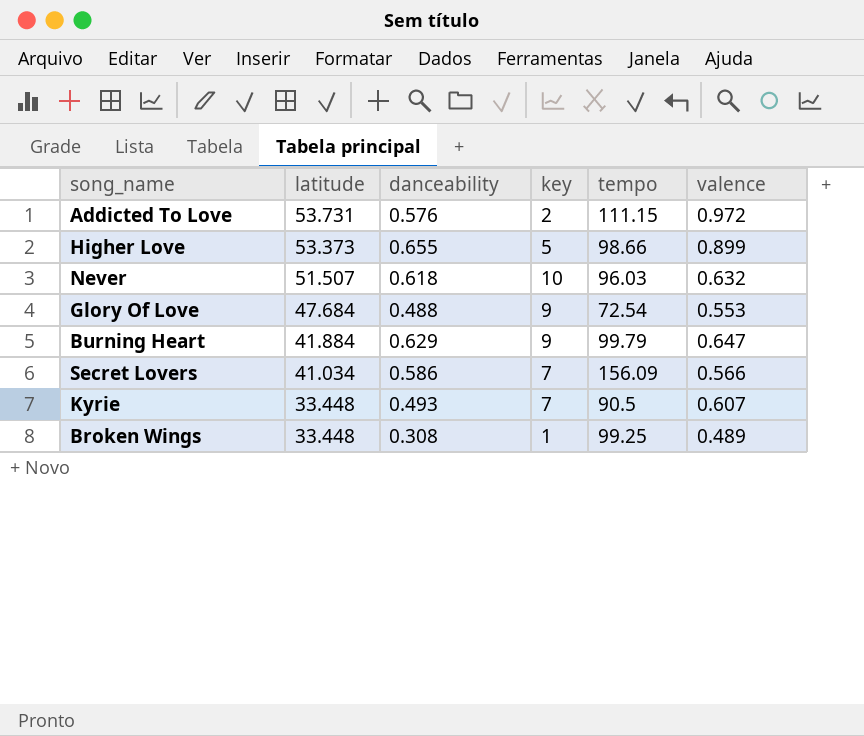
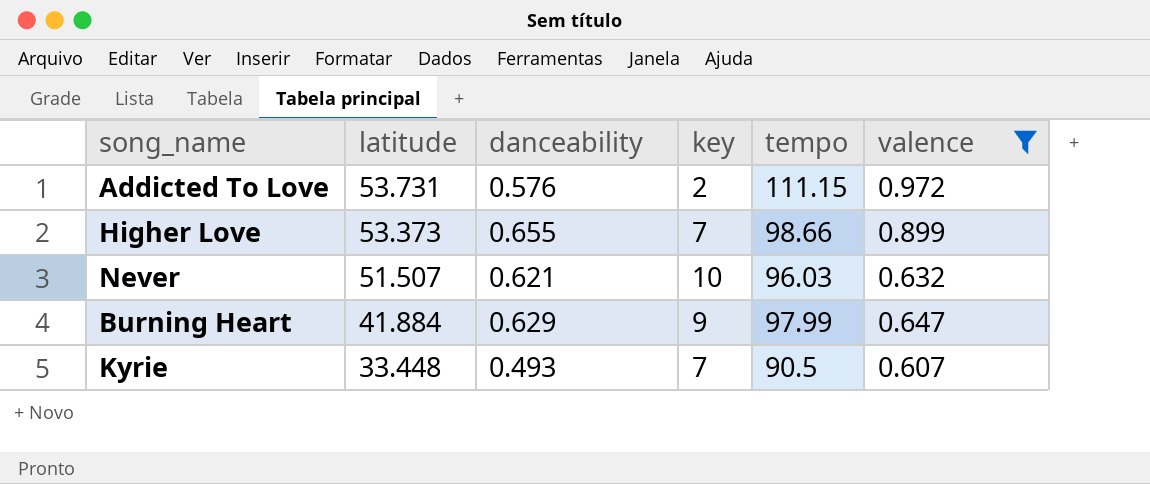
filter: none -> valence >= 0.607
Higher Love | key: 5 -> 7
Never | danceability: 0.618 -> 0.621
Burning Heart | tempo: 99.79 -> 97.99

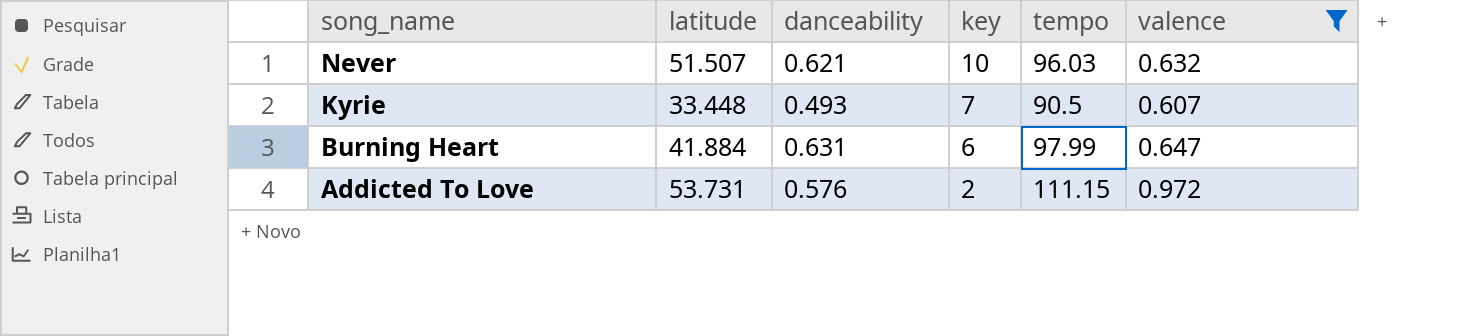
row order: latitude descending -> song_name descending
row Higher Love: 53.373 | 0.655 | 7 | 98.66 | 0.899 -> none
Burning Heart | danceability: 0.629 -> 0.631
Burning Heart | key: 9 -> 6

